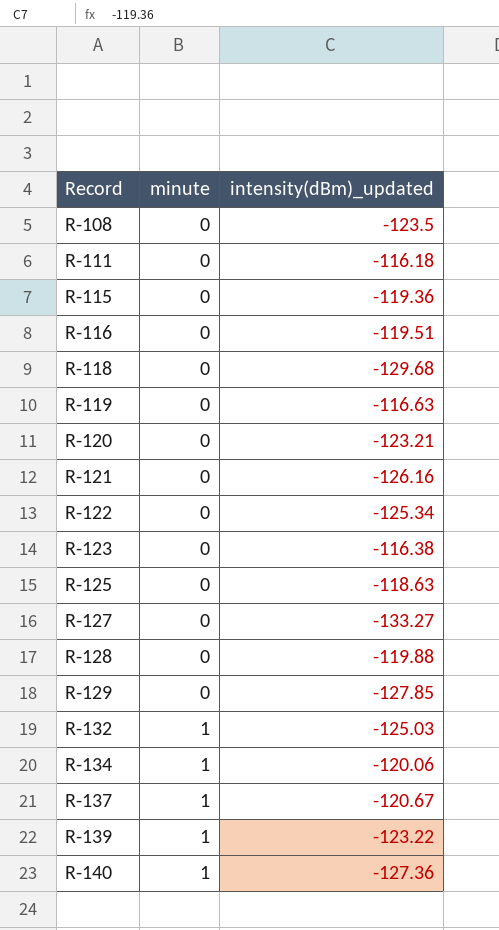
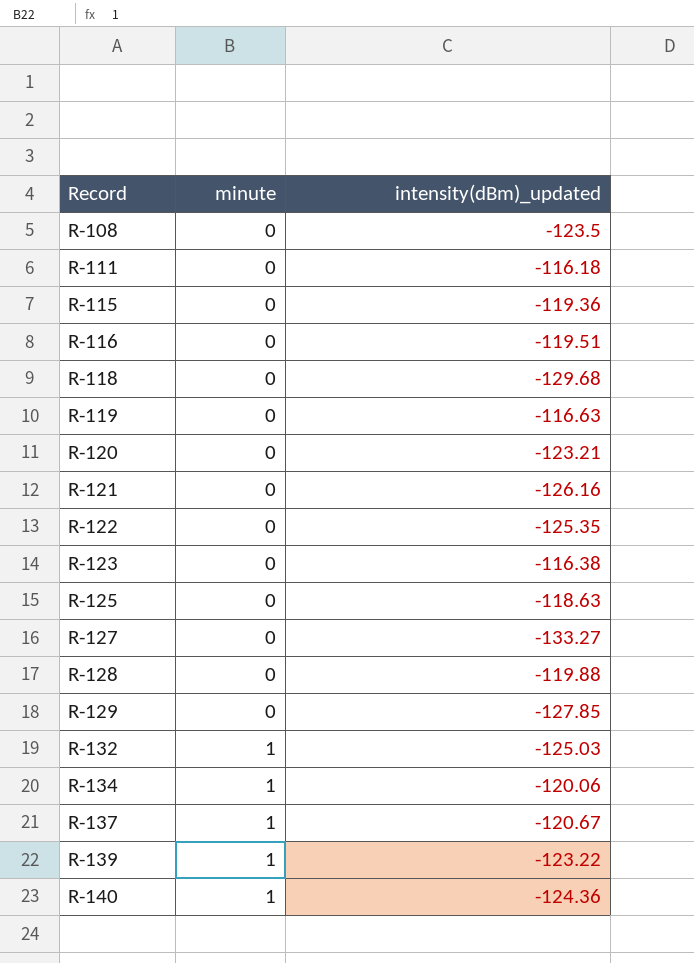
R-122 | intensity(dBm)_updated: -125.34 -> -125.35
R-140 | intensity(dBm)_updated: -127.36 -> -124.36

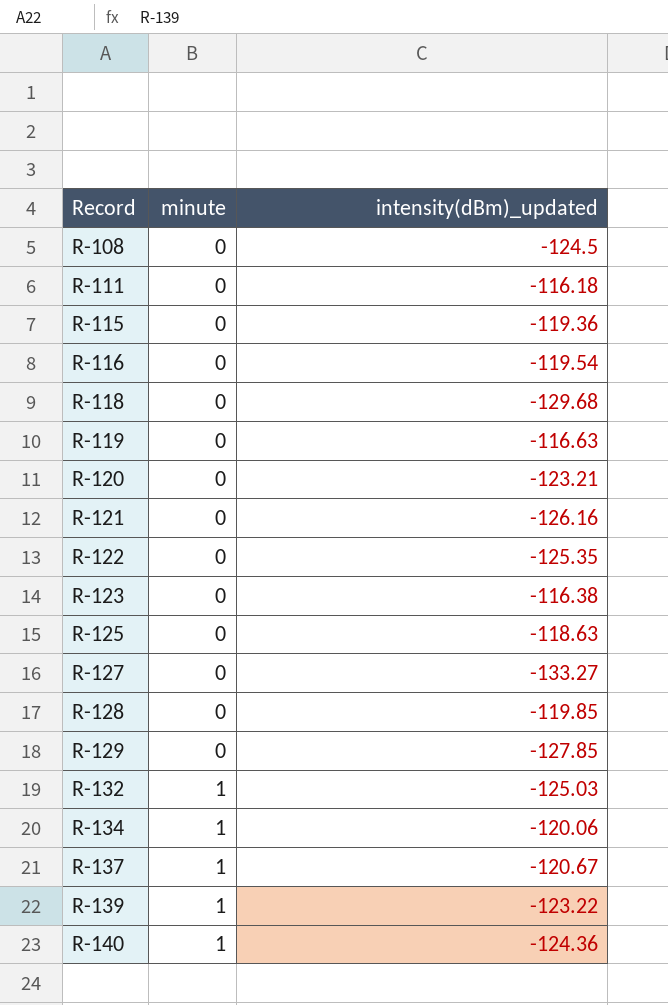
R-108 | intensity(dBm)_updated: -123.5 -> -124.5
R-116 | intensity(dBm)_updated: -119.51 -> -119.54
R-128 | intensity(dBm)_updated: -119.88 -> -119.85

